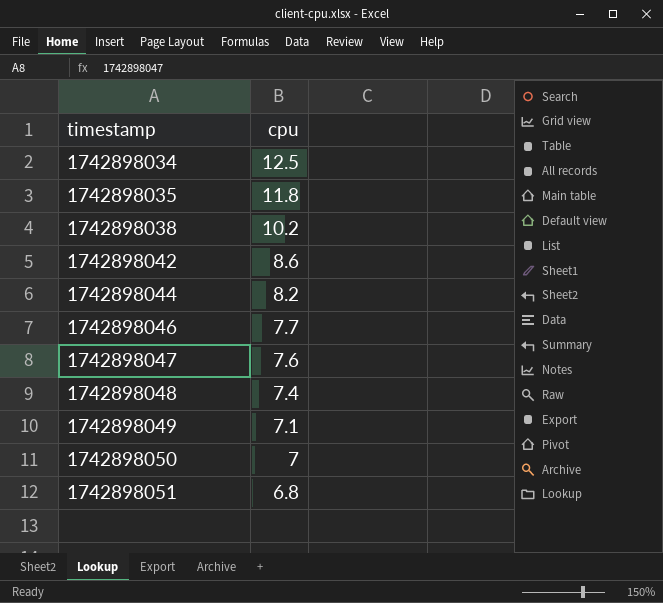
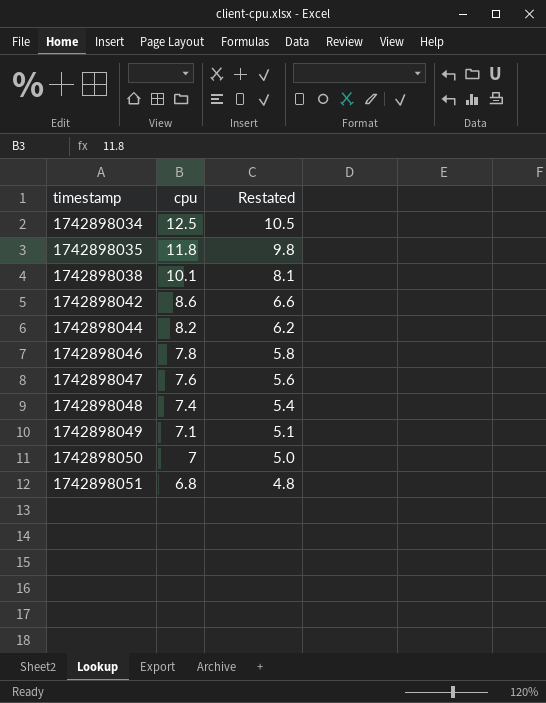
column Restated | formula: none -> [cpu] - 2
1742898038 | cpu: 10.2 -> 10.1
1742898046 | cpu: 7.7 -> 7.8

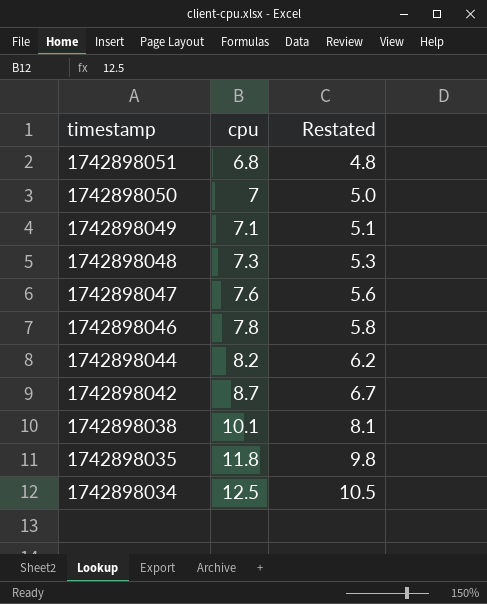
row order: timestamp ascending -> timestamp descending
1742898048 | cpu: 7.4 -> 7.3
1742898048 | Restated: 5.4 -> 5.3
1742898042 | cpu: 8.6 -> 8.7
1742898042 | Restated: 6.6 -> 6.7

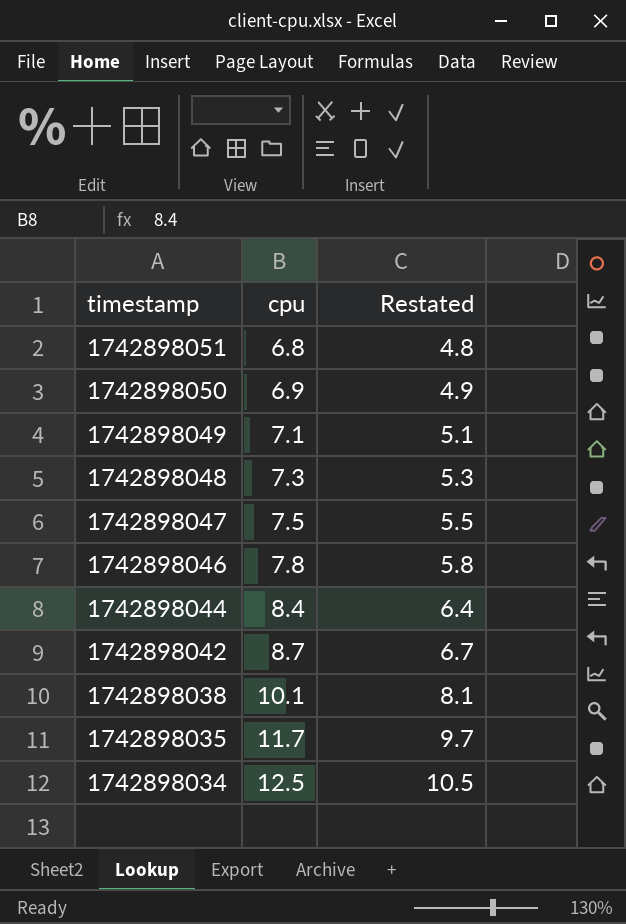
1742898050 | cpu: 7 -> 6.9
1742898050 | Restated: 5.0 -> 4.9
1742898047 | cpu: 7.6 -> 7.5
1742898047 | Restated: 5.6 -> 5.5
1742898044 | cpu: 8.2 -> 8.4
1742898044 | Restated: 6.2 -> 6.4
1742898035 | cpu: 11.8 -> 11.7
1742898035 | Restated: 9.8 -> 9.7

